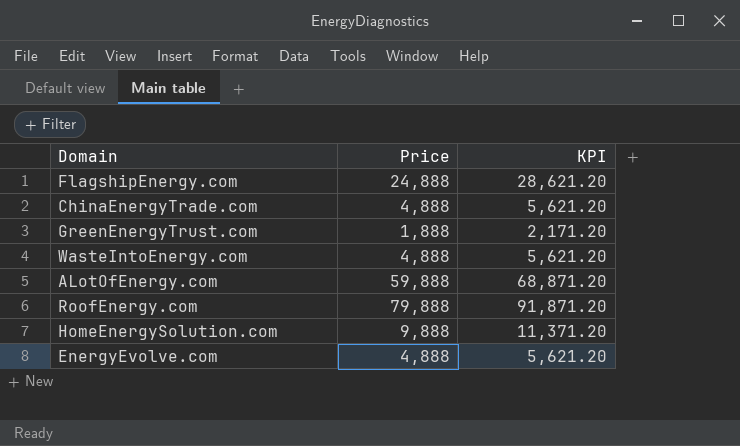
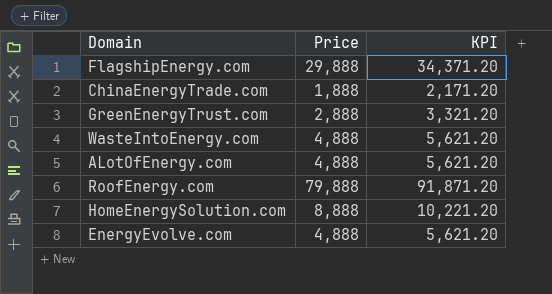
FlagshipEnergy.com | Price: 24,888 -> 29,888
FlagshipEnergy.com | KPI: 28,621.20 -> 34,371.20
ChinaEnergyTrade.com | Price: 4,888 -> 1,888
ChinaEnergyTrade.com | KPI: 5,621.20 -> 2,171.20
GreenEnergyTrust.com | Price: 1,888 -> 2,888
GreenEnergyTrust.com | KPI: 2,171.20 -> 3,321.20
ALotOfEnergy.com | Price: 59,888 -> 4,888
ALotOfEnergy.com | KPI: 68,871.20 -> 5,621.20
HomeEnergySolution.com | Price: 9,888 -> 8,888
HomeEnergySolution.com | KPI: 11,371.20 -> 10,221.20

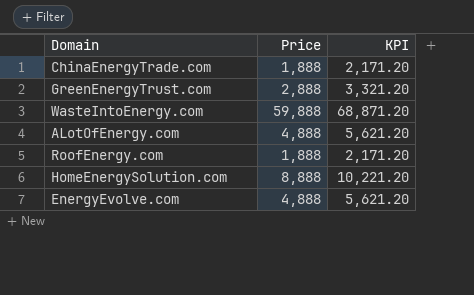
row FlagshipEnergy.com: 29,888 | 34,371.20 -> none
WasteIntoEnergy.com | Price: 4,888 -> 59,888
WasteIntoEnergy.com | KPI: 5,621.20 -> 68,871.20
RoofEnergy.com | Price: 79,888 -> 1,888
RoofEnergy.com | KPI: 91,871.20 -> 2,171.20

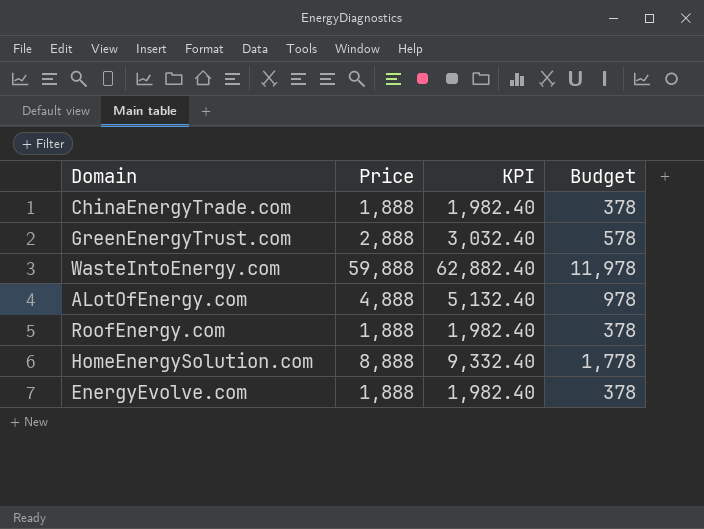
column KPI | formula: [Price] * 1.15 -> [Price] * 1.05
column Budget | formula: none -> [Price] * 0.2
EnergyEvolve.com | Price: 4,888 -> 1,888

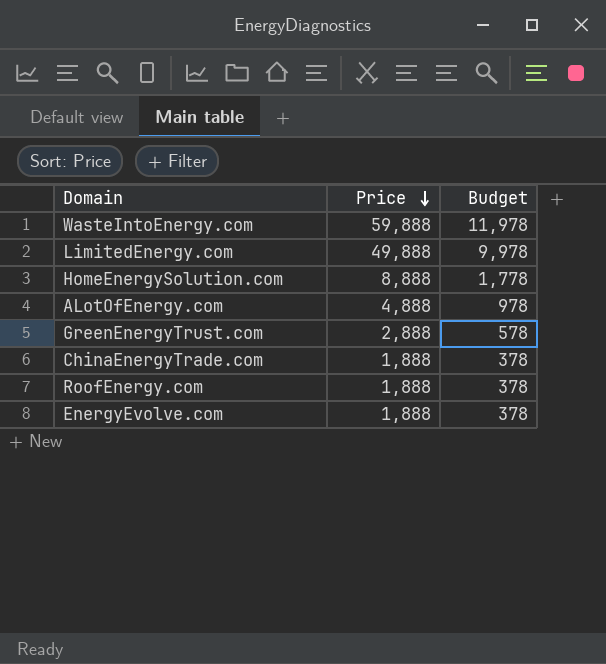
row order: none -> Price descending
column KPI | formula: [Price] * 1.05 -> none
row LimitedEnergy.com: none -> 49,888 | 9,978

